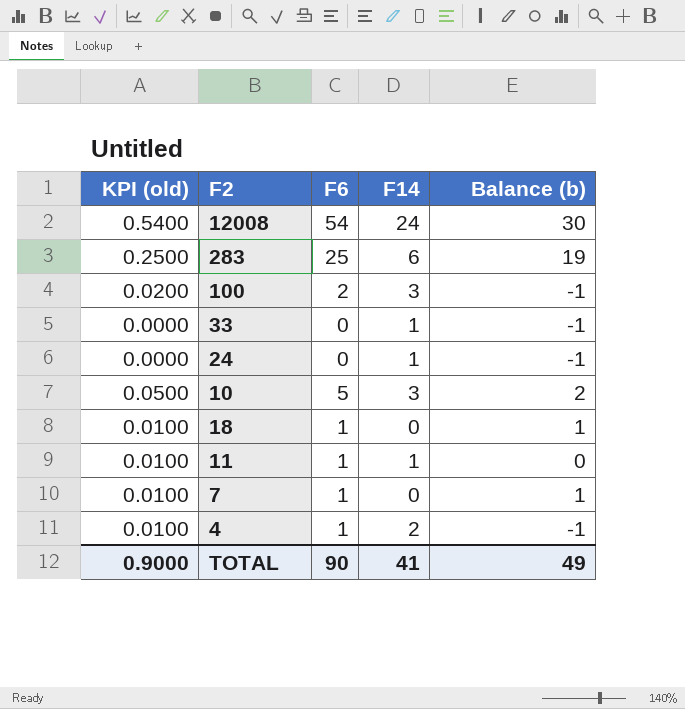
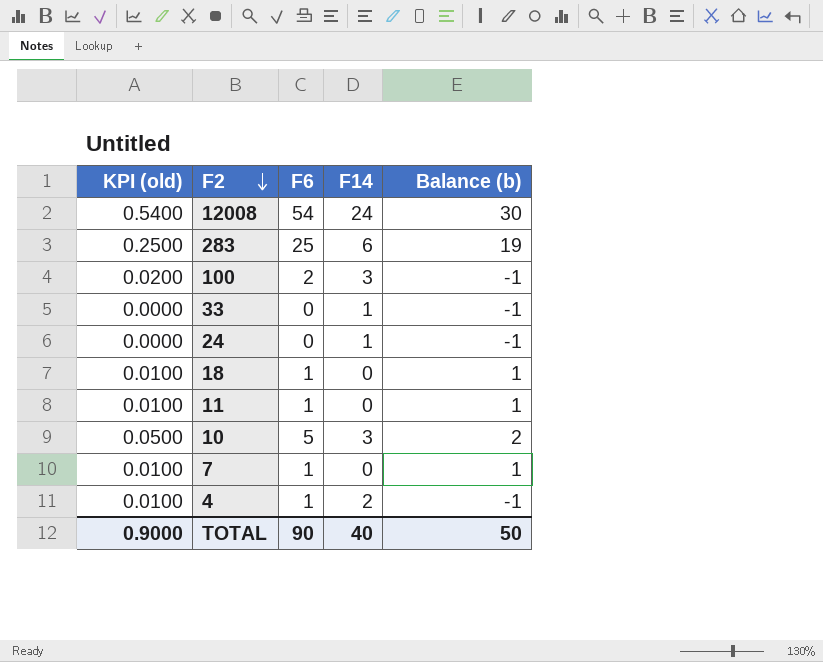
row order: none -> F2 descending
11 | F14: 1 -> 0
11 | Balance (b): 0 -> 1
TOTAL | F14: 41 -> 40
TOTAL | Balance (b): 49 -> 50

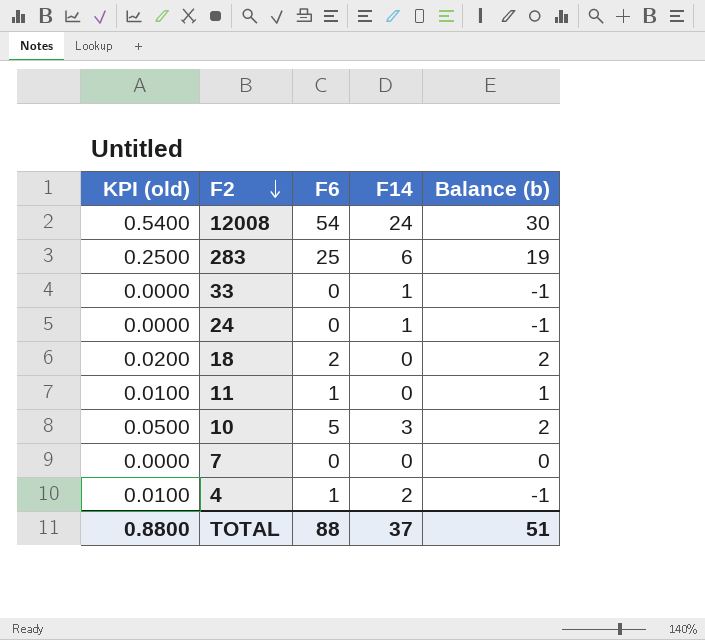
row 100: 0.0200 | 2 | 3 | -1 -> none
18 | KPI (old): 0.0100 -> 0.0200
18 | F6: 1 -> 2
18 | Balance (b): 1 -> 2
7 | KPI (old): 0.0100 -> 0.0000
7 | F6: 1 -> 0
7 | Balance (b): 1 -> 0
TOTAL | KPI (old): 0.9000 -> 0.8800
TOTAL | F6: 90 -> 88
TOTAL | F14: 40 -> 37
TOTAL | Balance (b): 50 -> 51

